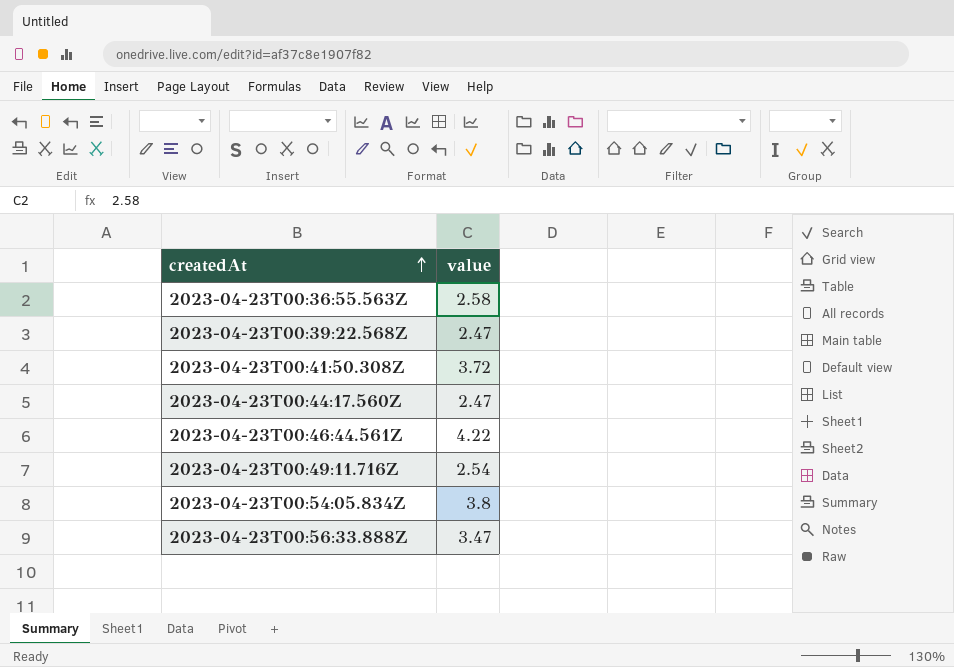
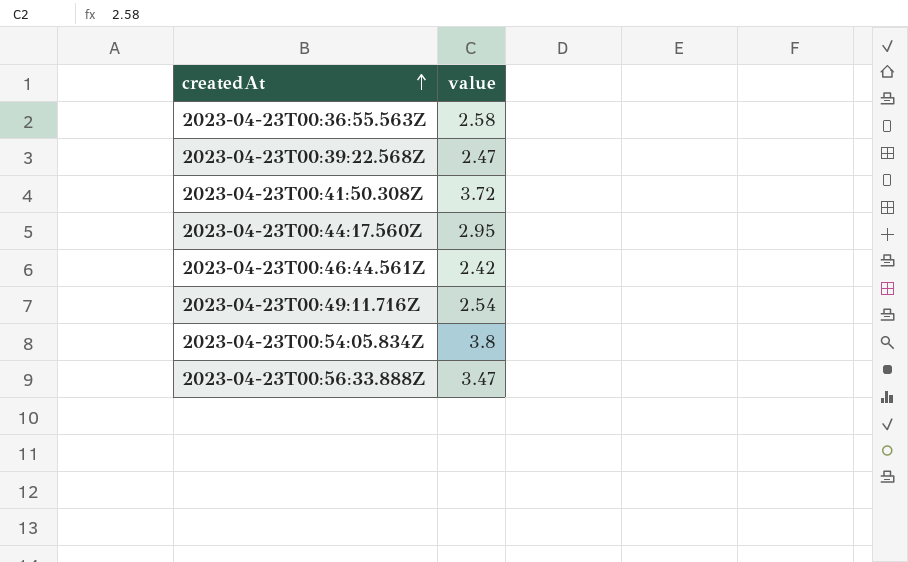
2023-04-23T00:44:17.560Z | value: 2.47 -> 2.95
2023-04-23T00:46:44.561Z | value: 4.22 -> 2.42

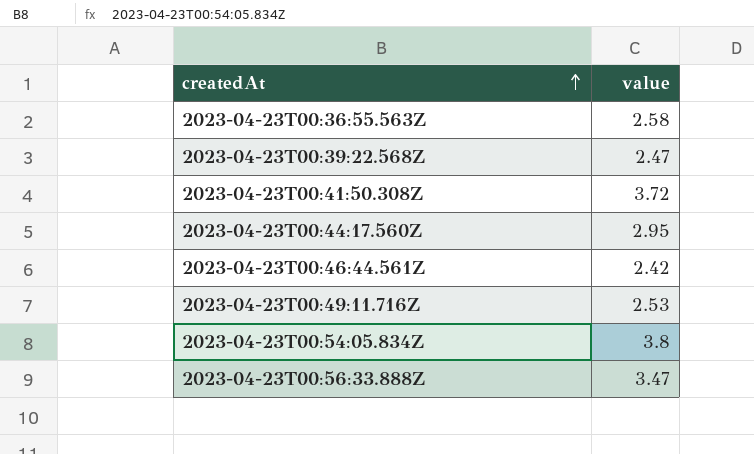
2023-04-23T00:49:11.716Z | value: 2.54 -> 2.53

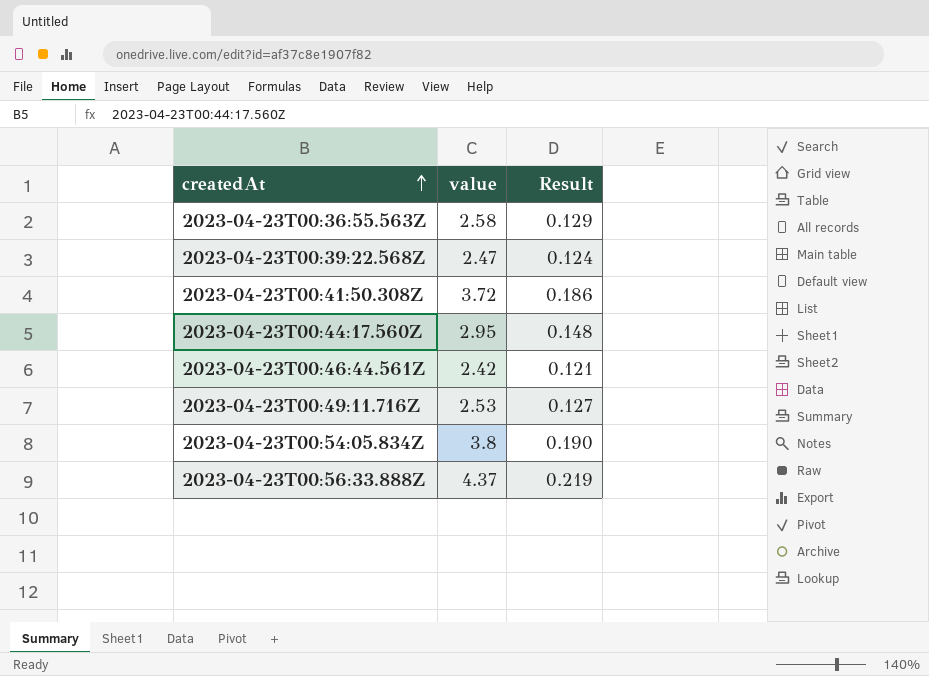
column Result | formula: none -> [value] * 0.05
2023-04-23T00:56:33.888Z | value: 3.47 -> 4.37

